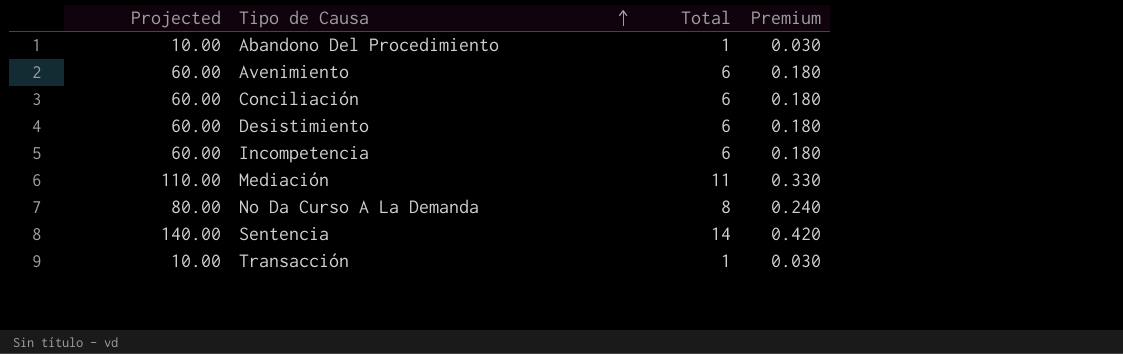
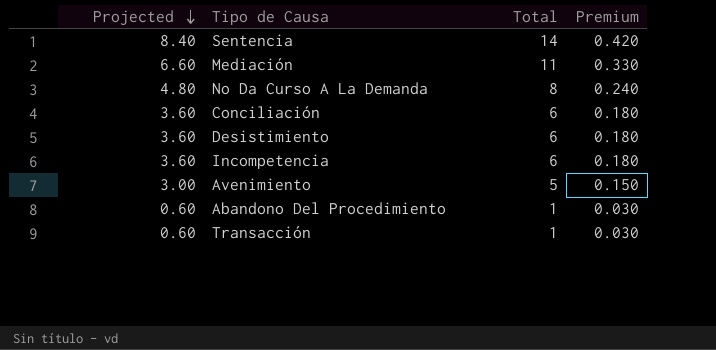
row order: Tipo de Causa ascending -> Projected descending
column Projected | formula: [Total] * 10 -> [Total] * 0.6
Avenimiento | Total: 6 -> 5
Avenimiento | Premium: 0.180 -> 0.150

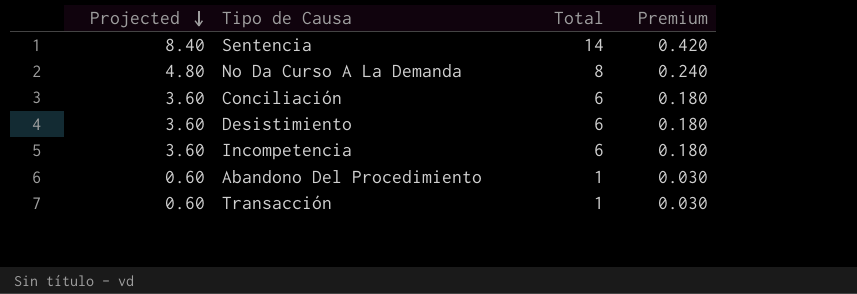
row Mediación: 6.60 | 11 | 0.330 -> none
row Avenimiento: 3.00 | 5 | 0.150 -> none

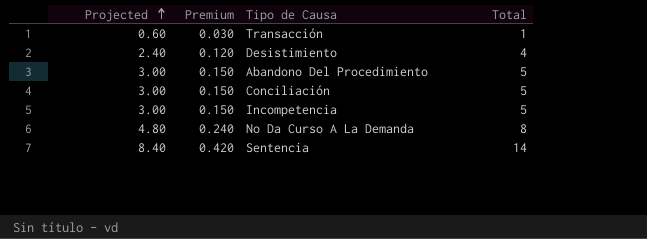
row order: Projected descending -> Projected ascending
column Premium | position: 4 -> 2
Desistimiento | Projected: 3.60 -> 2.40
Desistimiento | Premium: 0.180 -> 0.120
Desistimiento | Total: 6 -> 4
Abandono Del Procedimiento | Projected: 0.60 -> 3.00
Abandono Del Procedimiento | Premium: 0.030 -> 0.150
Abandono Del Procedimiento | Total: 1 -> 5
Conciliación | Projected: 3.60 -> 3.00
Conciliación | Premium: 0.180 -> 0.150
Conciliación | Total: 6 -> 5
Incompetencia | Projected: 3.60 -> 3.00
Incompetencia | Premium: 0.180 -> 0.150
Incompetencia | Total: 6 -> 5

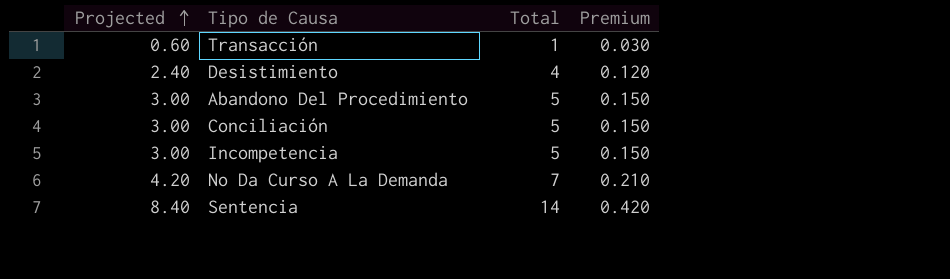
column Premium | position: 2 -> 4
No Da Curso A La Demanda | Projected: 4.80 -> 4.20
No Da Curso A La Demanda | Total: 8 -> 7
No Da Curso A La Demanda | Premium: 0.240 -> 0.210

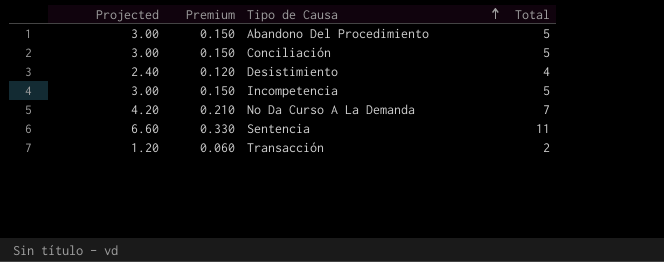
row order: Projected ascending -> Tipo de Causa ascending
column Premium | position: 4 -> 2
Sentencia | Projected: 8.40 -> 6.60
Sentencia | Premium: 0.420 -> 0.330
Sentencia | Total: 14 -> 11
Transacción | Projected: 0.60 -> 1.20
Transacción | Premium: 0.030 -> 0.060
Transacción | Total: 1 -> 2

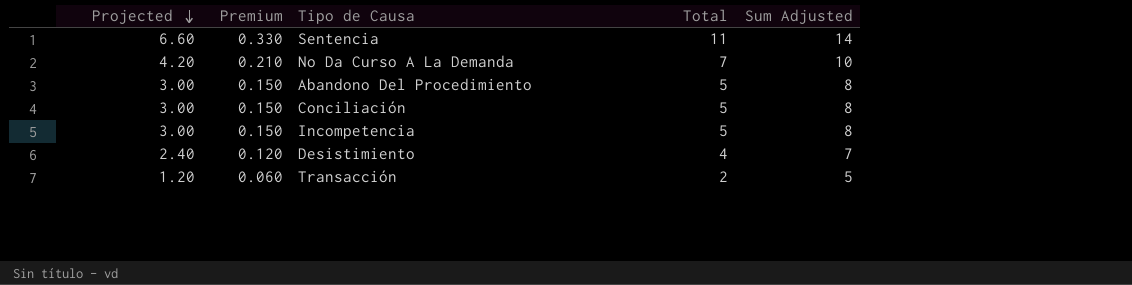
row order: Tipo de Causa ascending -> Projected descending
column Sum Adjusted | formula: none -> [Total] + 3

